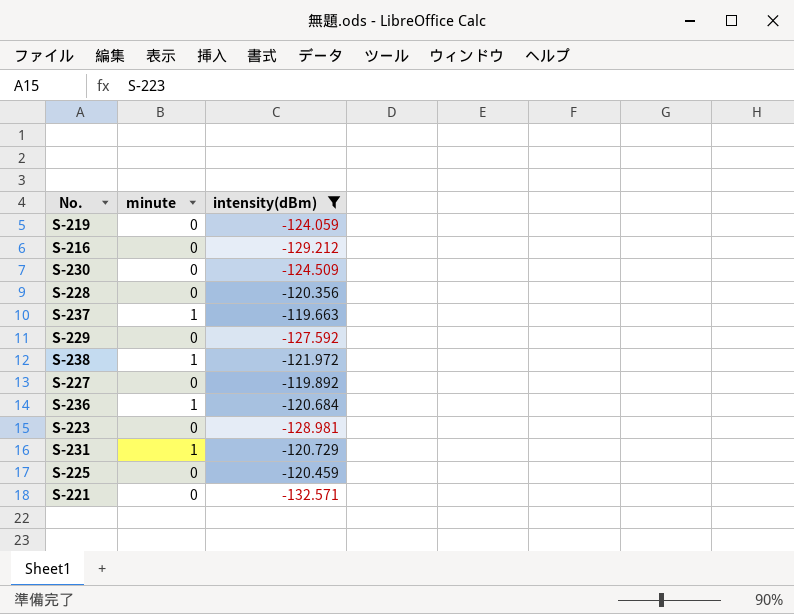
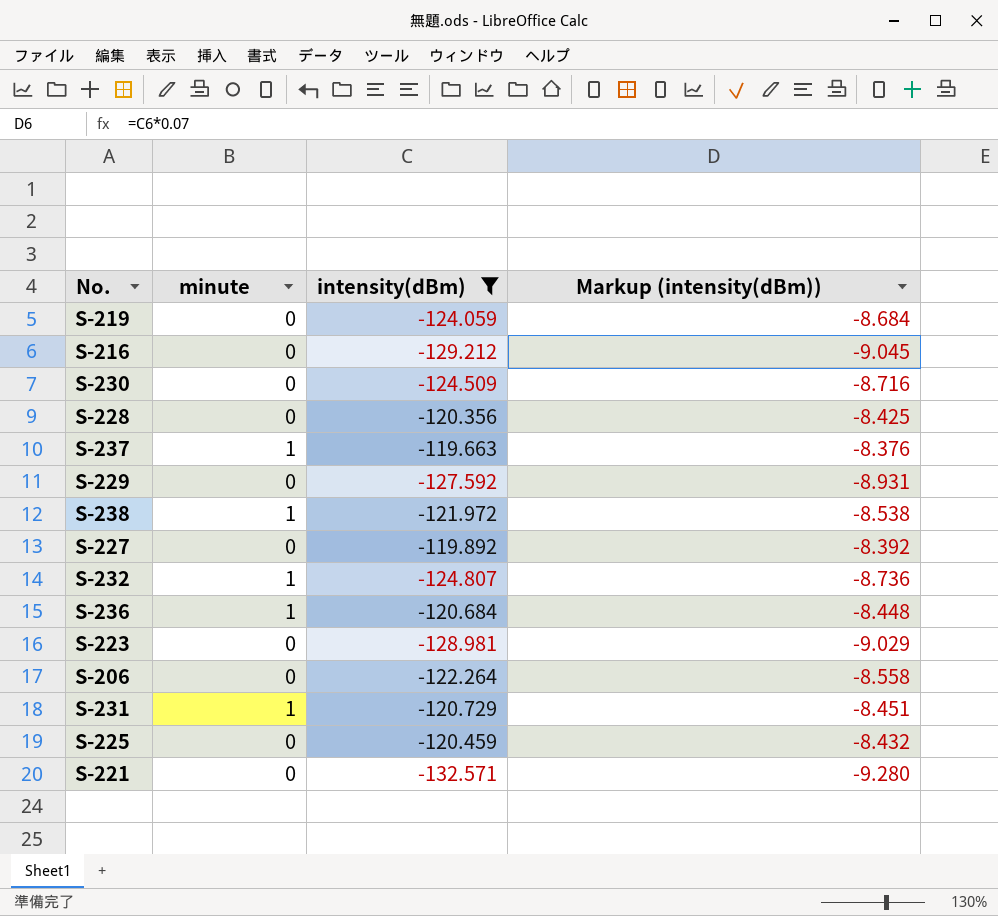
column Markup (intensity(dBm)) | formula: none -> [intensity(dBm)] * 0.07
row S-232: none -> 1 | -124.807 | -8.736
row S-206: none -> 0 | -122.264 | -8.558

